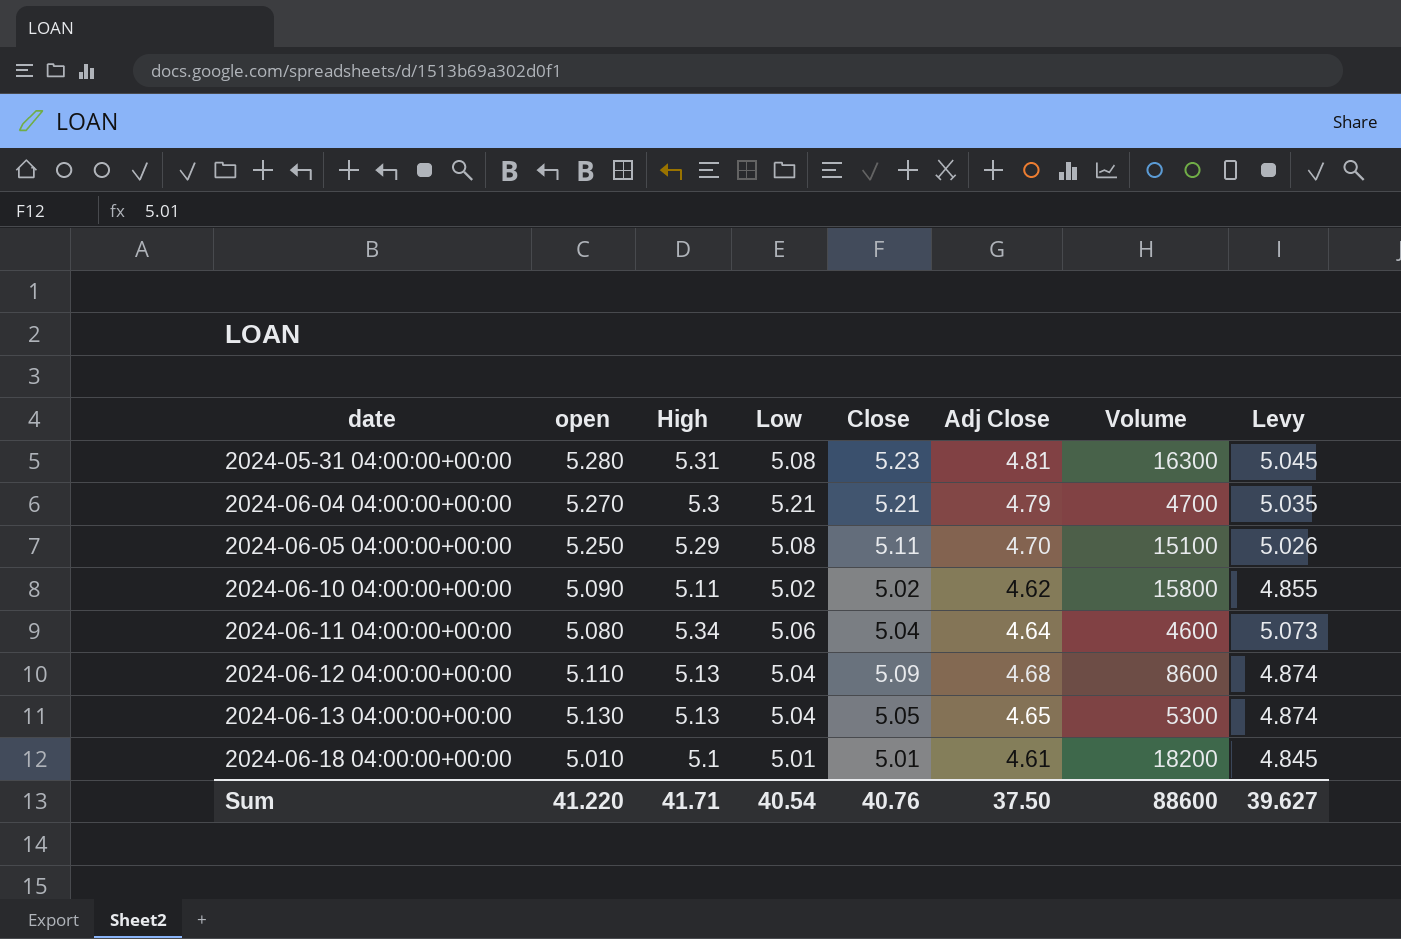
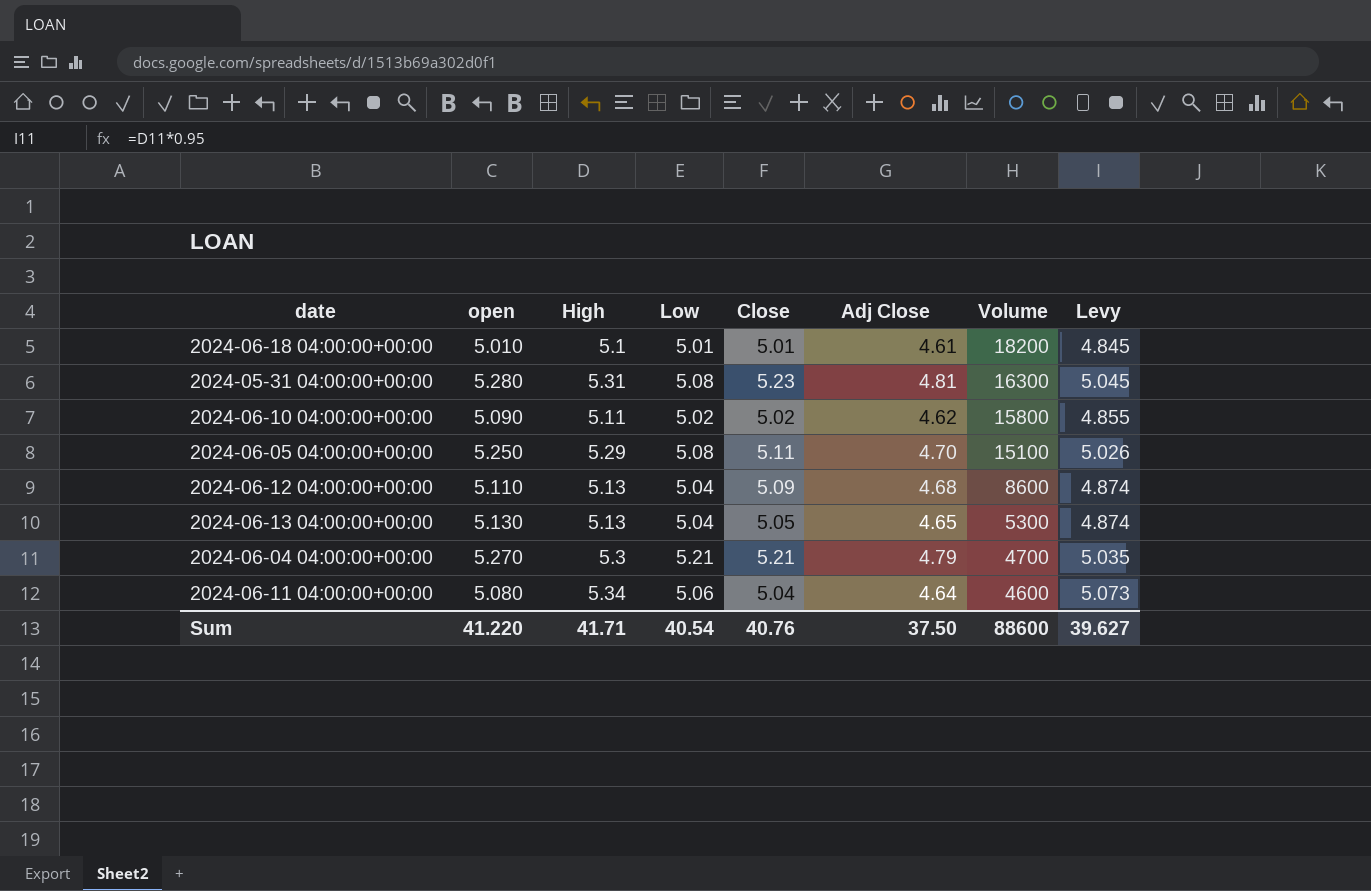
row order: date ascending -> Volume descending

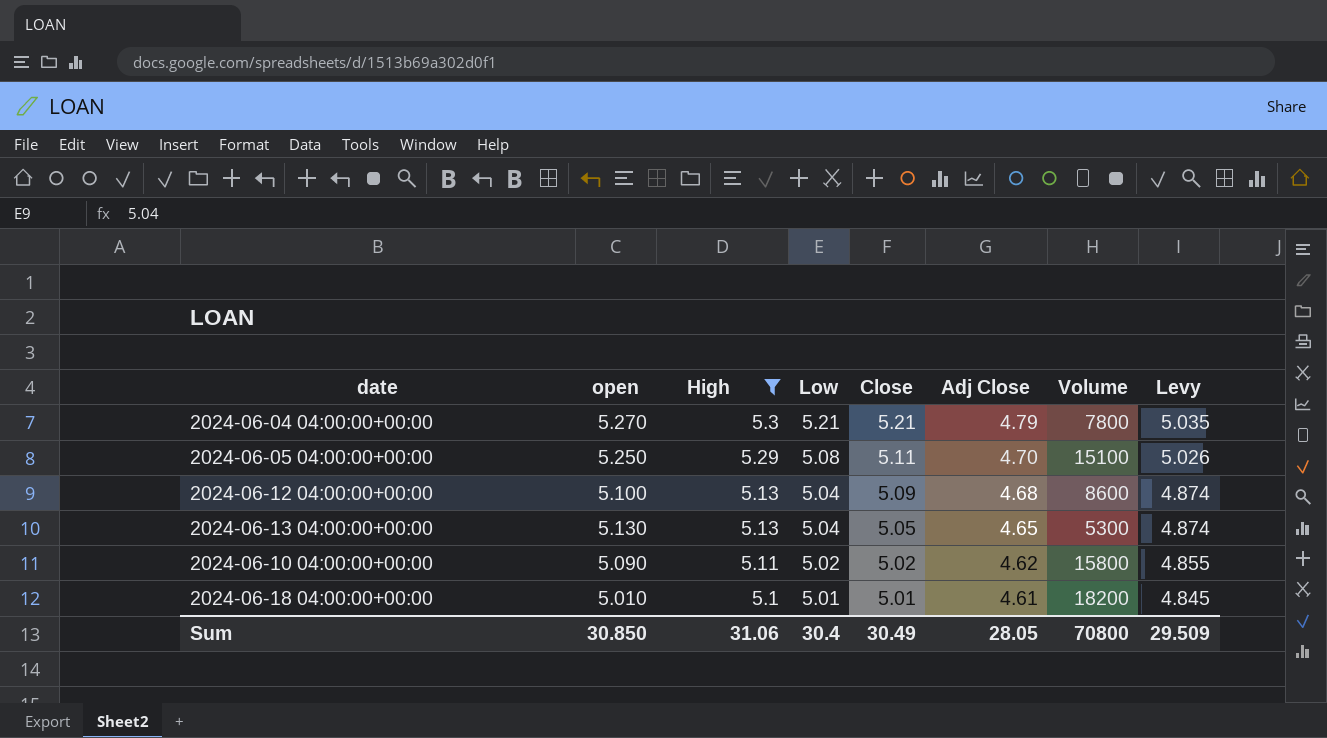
filter: none -> High <= 5.3
row order: Volume descending -> High descending
2024-06-04 04:00:00+00:00 | Volume: 4700 -> 7800
2024-06-12 04:00:00+00:00 | open: 5.110 -> 5.100
Sum | open: 41.220 -> 30.850
Sum | High: 41.71 -> 31.06
Sum | Low: 40.54 -> 30.4
Sum | Close: 40.76 -> 30.49
Sum | Adj Close: 37.50 -> 28.05
Sum | Volume: 88600 -> 70800
Sum | Levy: 39.627 -> 29.509

